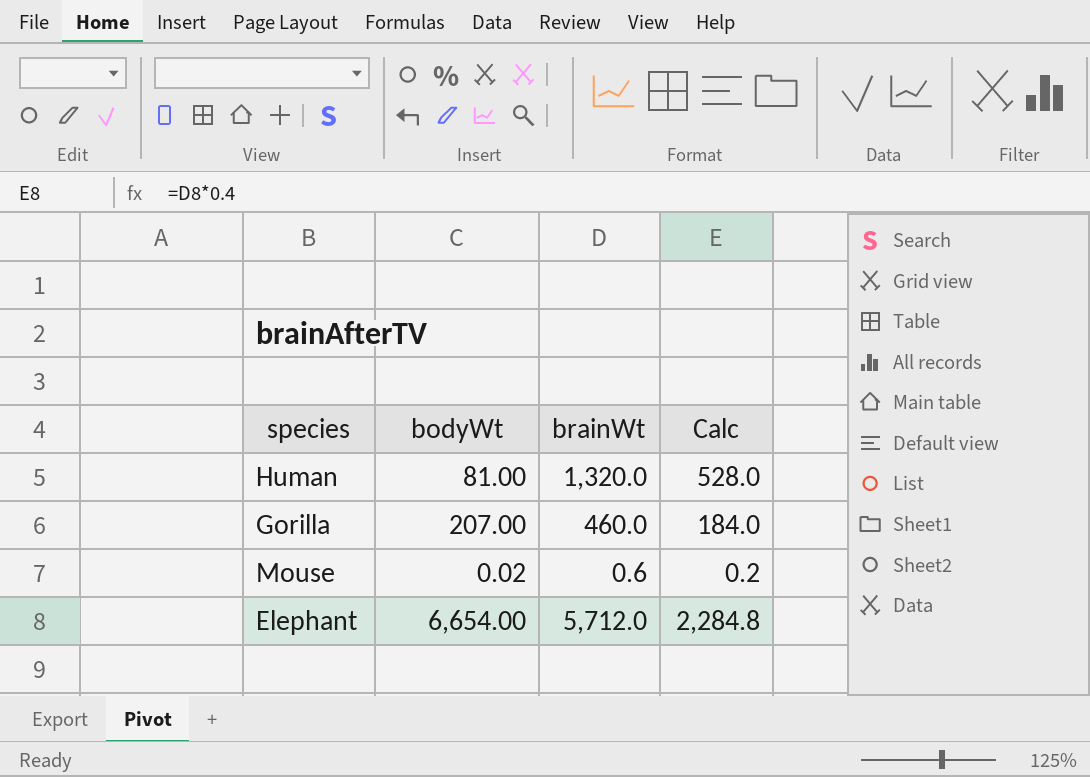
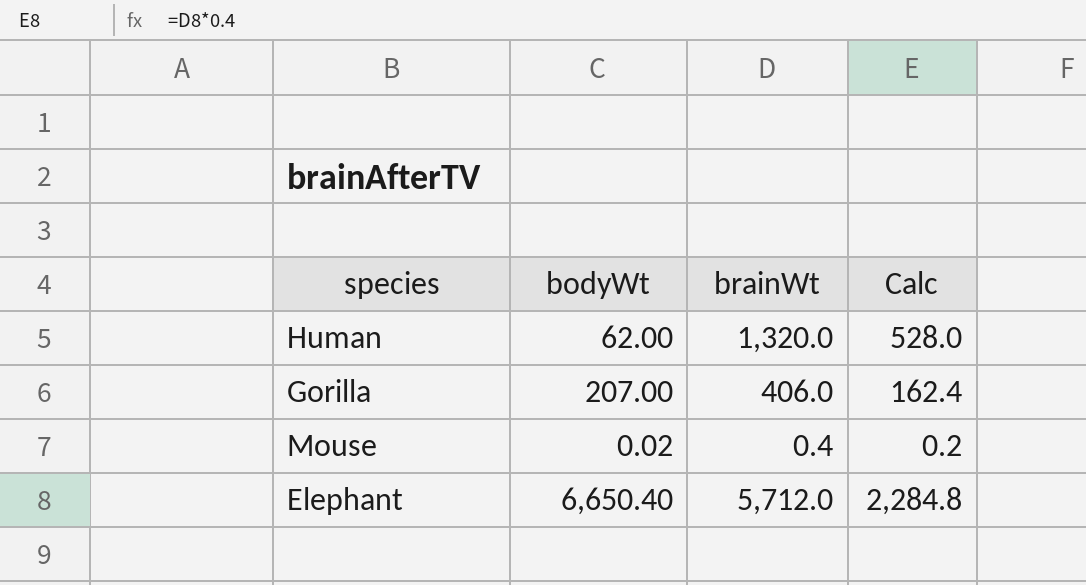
Human | bodyWt: 81.00 -> 62.00
Gorilla | brainWt: 460.0 -> 406.0
Gorilla | Calc: 184.0 -> 162.4
Mouse | brainWt: 0.6 -> 0.4
Elephant | bodyWt: 6,654.00 -> 6,650.40

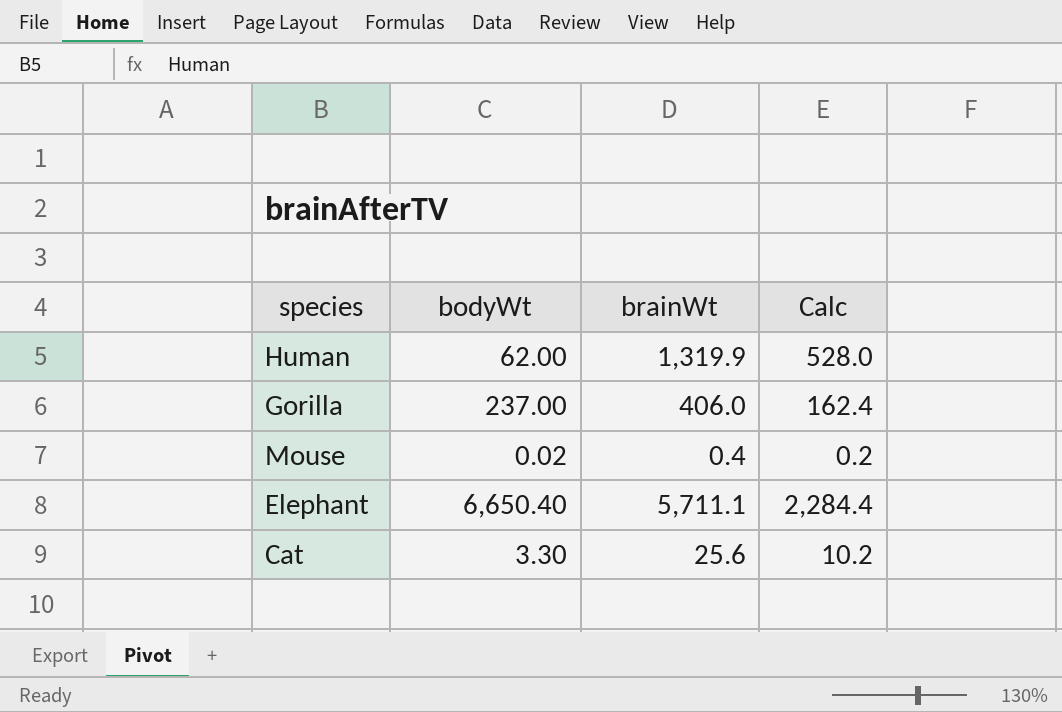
Human | brainWt: 1,320.0 -> 1,319.9
Gorilla | bodyWt: 207.00 -> 237.00
Elephant | brainWt: 5,712.0 -> 5,711.1
Elephant | Calc: 2,284.8 -> 2,284.4
row Cat: none -> 3.30 | 25.6 | 10.2

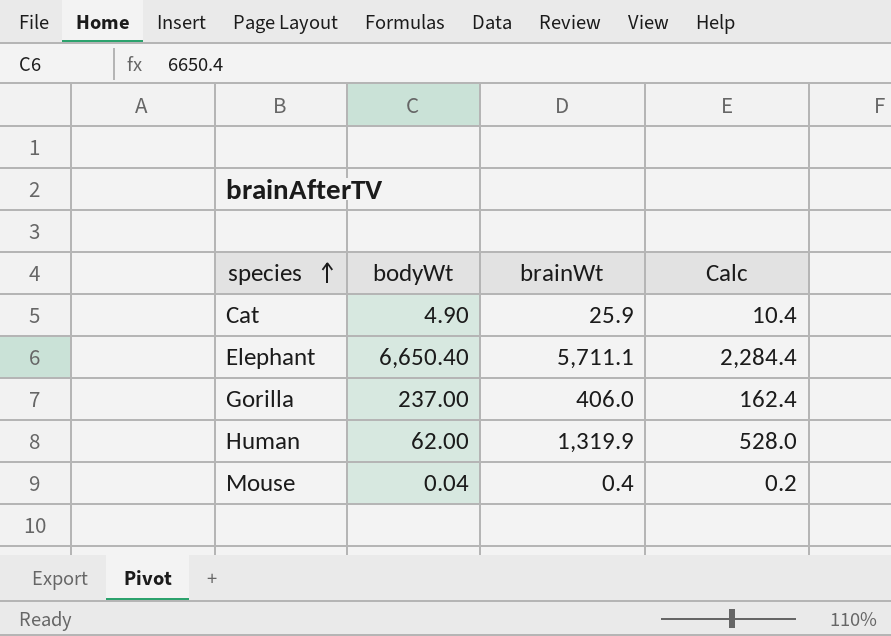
row order: none -> species ascending
Cat | bodyWt: 3.30 -> 4.90
Cat | brainWt: 25.6 -> 25.9
Cat | Calc: 10.2 -> 10.4
Mouse | bodyWt: 0.02 -> 0.04

